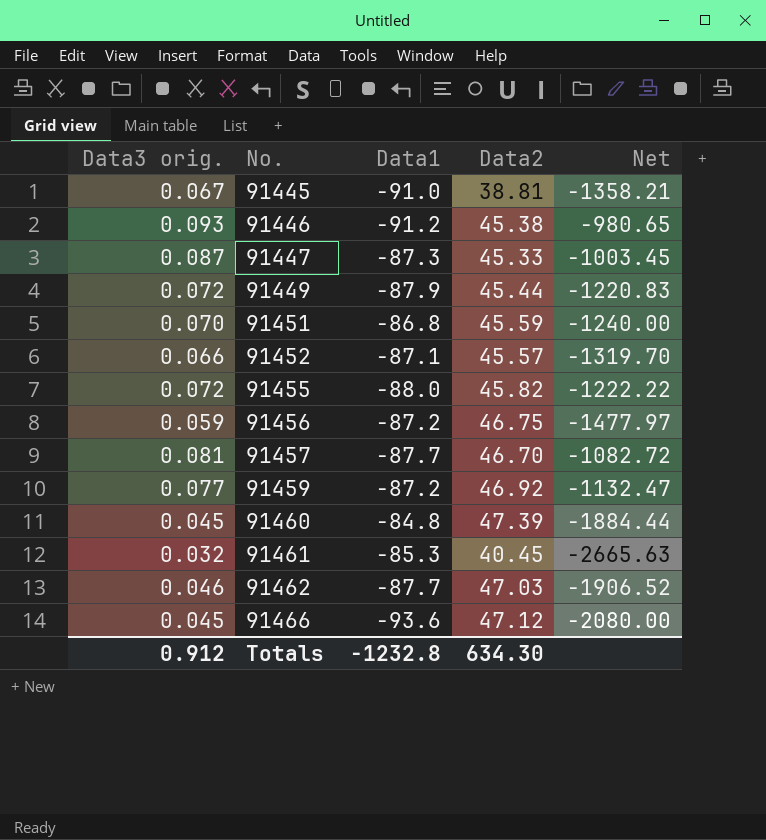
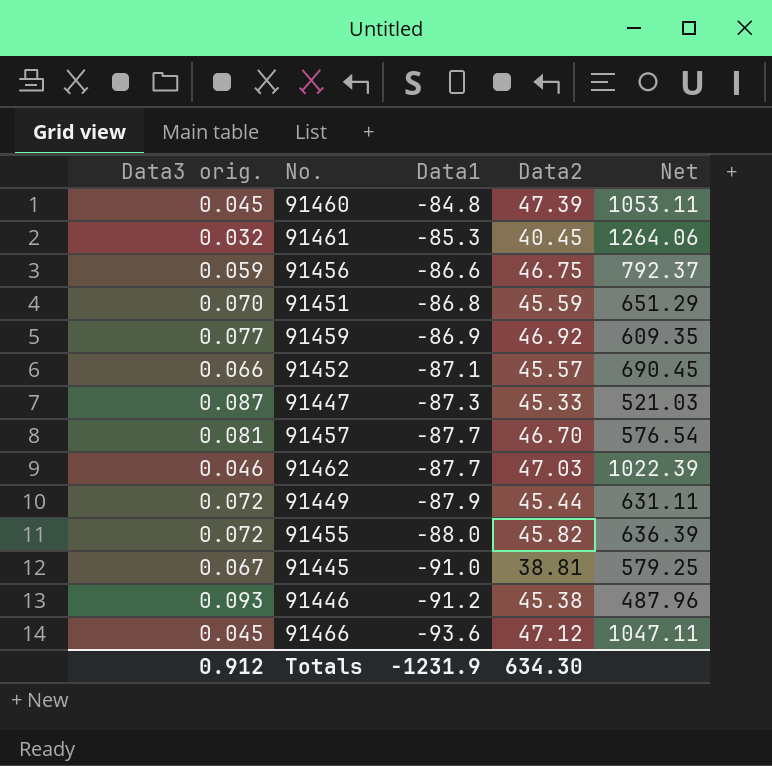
row order: No. ascending -> Data1 descending
column Net | formula: [Data1] / [Data3 orig.] -> [Data2] / [Data3 orig.]
91456 | Data1: -87.2 -> -86.6
91459 | Data1: -87.2 -> -86.9
Totals | Data1: -1232.8 -> -1231.9

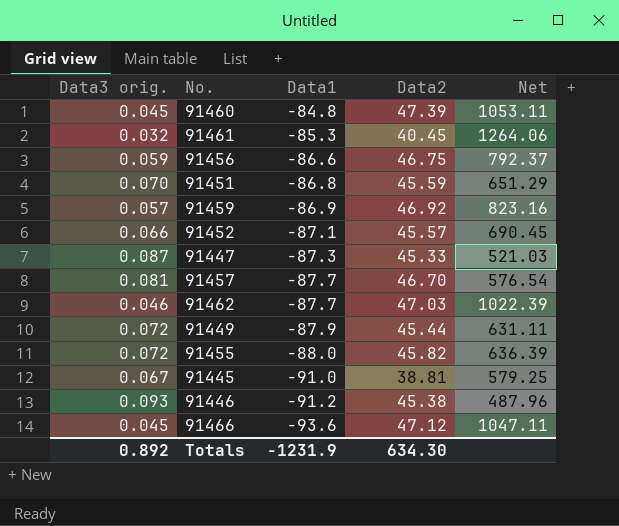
91459 | Data3 orig.: 0.077 -> 0.057
91459 | Net: 609.35 -> 823.16
Totals | Data3 orig.: 0.912 -> 0.892

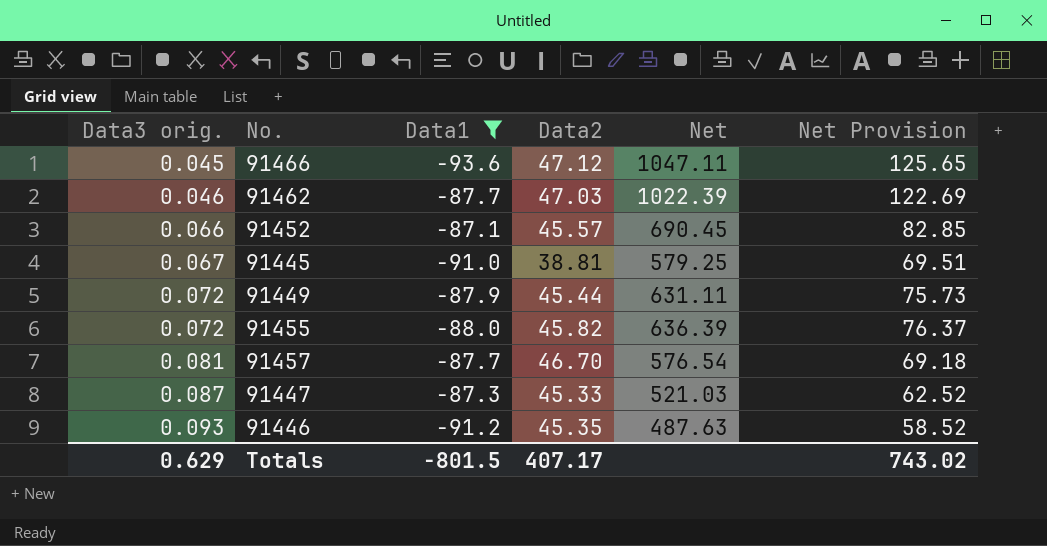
filter: none -> Data1 <= -87.1
row order: Data1 descending -> Data3 orig. ascending
column Net Provision | formula: none -> [Net] * 0.12
91446 | Data2: 45.38 -> 45.35
91446 | Net: 487.96 -> 487.63
Totals | Data3 orig.: 0.892 -> 0.629
Totals | Data1: -1231.9 -> -801.5
Totals | Data2: 634.30 -> 407.17

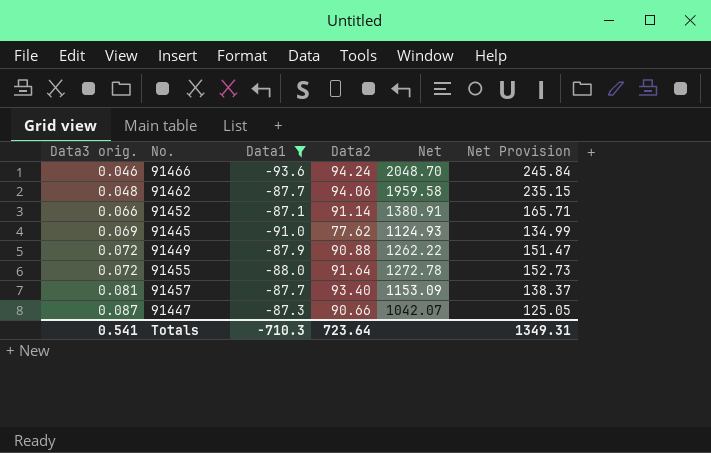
row 91446: 0.093 | -91.2 | 45.35 | 487.63 | 58.52 -> none
91466 | Data3 orig.: 0.045 -> 0.046
91466 | Data2: 47.12 -> 94.24
91466 | Net: 1047.11 -> 2048.70
91466 | Net Provision: 125.65 -> 245.84
91462 | Data3 orig.: 0.046 -> 0.048
91462 | Data2: 47.03 -> 94.06
91462 | Net: 1022.39 -> 1959.58
91462 | Net Provision: 122.69 -> 235.15
91452 | Data2: 45.57 -> 91.14
91452 | Net: 690.45 -> 1380.91
91452 | Net Provision: 82.85 -> 165.71
91445 | Data3 orig.: 0.067 -> 0.069
91445 | Data2: 38.81 -> 77.62
91445 | Net: 579.25 -> 1124.93
91445 | Net Provision: 69.51 -> 134.99
91449 | Data2: 45.44 -> 90.88
91449 | Net: 631.11 -> 1262.22
91449 | Net Provision: 75.73 -> 151.47
91455 | Data2: 45.82 -> 91.64
91455 | Net: 636.39 -> 1272.78
91455 | Net Provision: 76.37 -> 152.73
91457 | Data2: 46.70 -> 93.40
91457 | Net: 576.54 -> 1153.09
91457 | Net Provision: 69.18 -> 138.37
91447 | Data2: 45.33 -> 90.66
91447 | Net: 521.03 -> 1042.07
91447 | Net Provision: 62.52 -> 125.05
Totals | Data3 orig.: 0.629 -> 0.541
Totals | Data1: -801.5 -> -710.3
Totals | Data2: 407.17 -> 723.64
Totals | Net Provision: 743.02 -> 1349.31

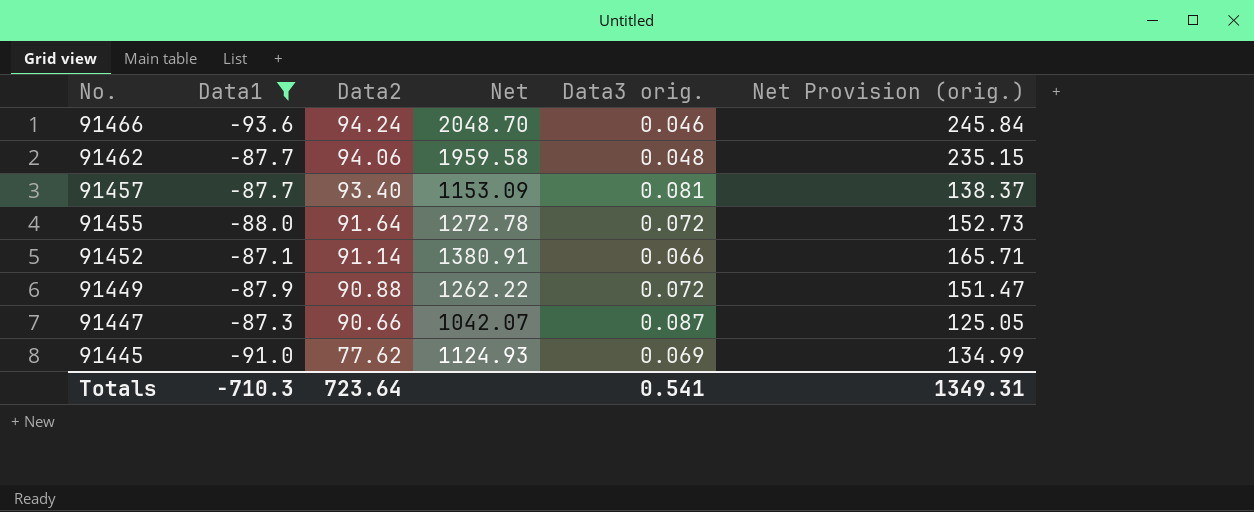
row order: Data3 orig. ascending -> No. descending
column Data3 orig. | position: 1 -> 5
column name: Net Provision -> Net Provision (orig.)

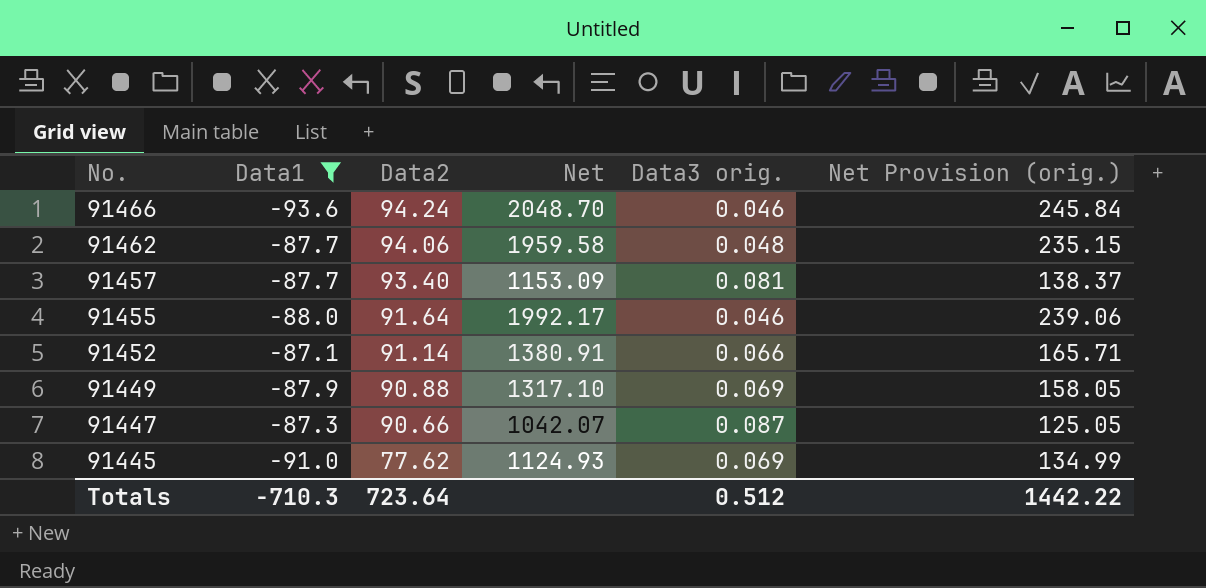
91455 | Net: 1272.78 -> 1992.17
91455 | Data3 orig.: 0.072 -> 0.046
91455 | Net Provision (orig.): 152.73 -> 239.06
91449 | Net: 1262.22 -> 1317.10
91449 | Data3 orig.: 0.072 -> 0.069
91449 | Net Provision (orig.): 151.47 -> 158.05
Totals | Data3 orig.: 0.541 -> 0.512
Totals | Net Provision (orig.): 1349.31 -> 1442.22

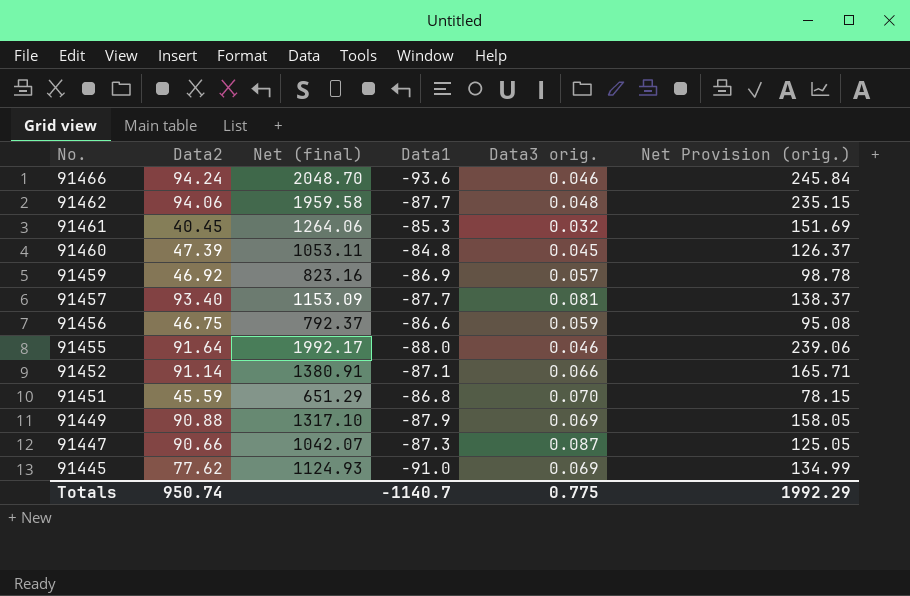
filter: Data1 <= -87.1 -> none
column name: Net -> Net (final)
column Data1 | position: 2 -> 4
Totals | Data2: 723.64 -> 950.74
Totals | Data1: -710.3 -> -1140.7
Totals | Data3 orig.: 0.512 -> 0.775
Totals | Net Provision (orig.): 1442.22 -> 1992.29

